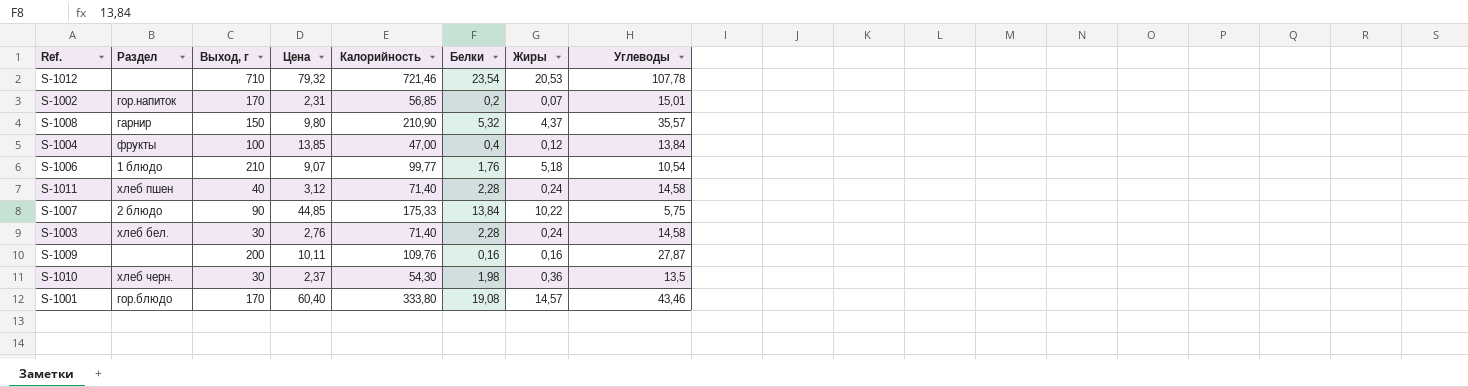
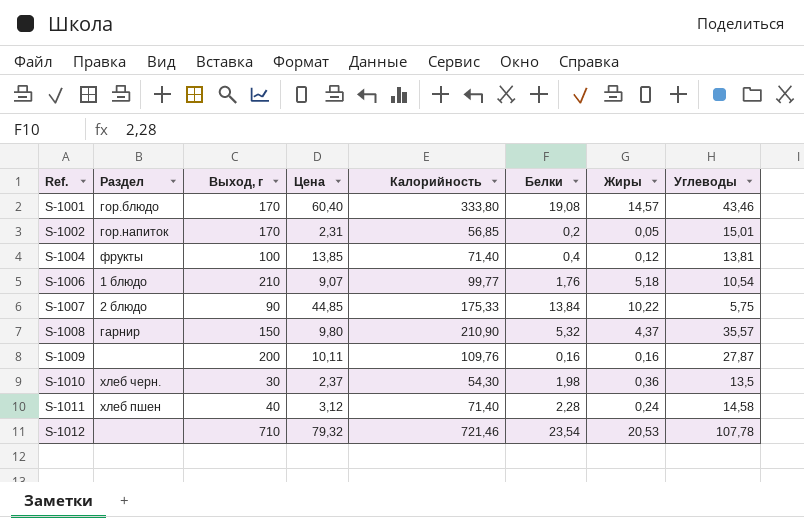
row order: none -> Ref. ascending
row S-1003: хлеб бел. | 30 | 2,76 | 71,40 | 2,28 | 0,24 | 14,58 -> none
S-1002 | Жиры: 0,07 -> 0,05
S-1004 | Калорийность: 47,00 -> 71,40
S-1004 | Углеводы: 13,84 -> 13,81

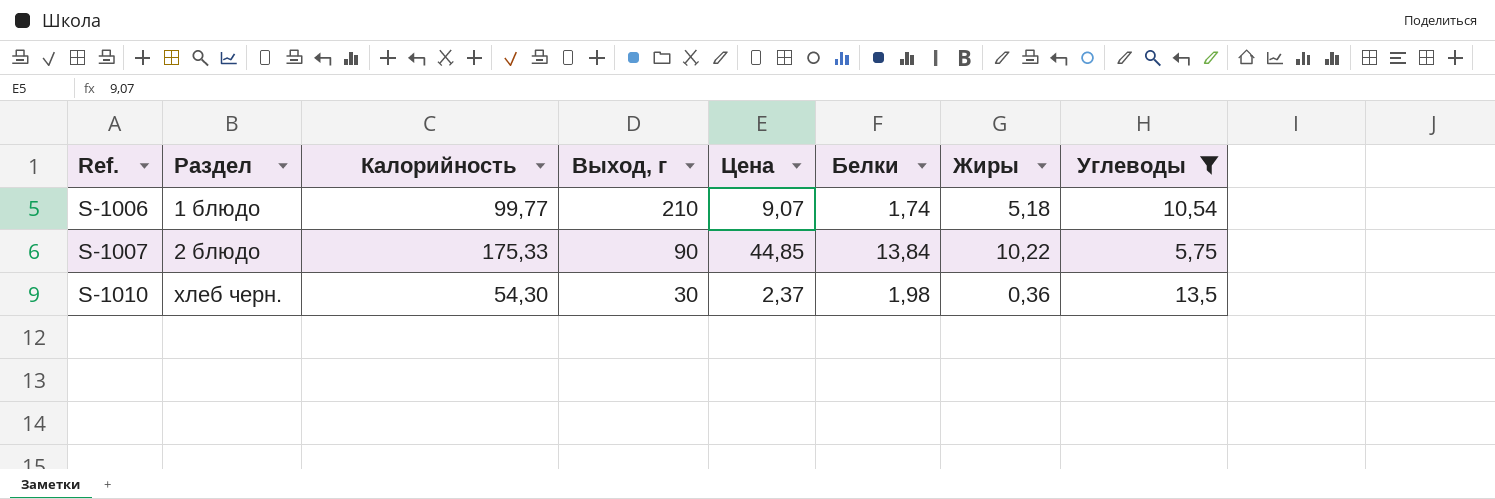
filter: none -> Углеводы <= 13,5
column Калорийность | position: 5 -> 3
S-1006 | Белки: 1,76 -> 1,74

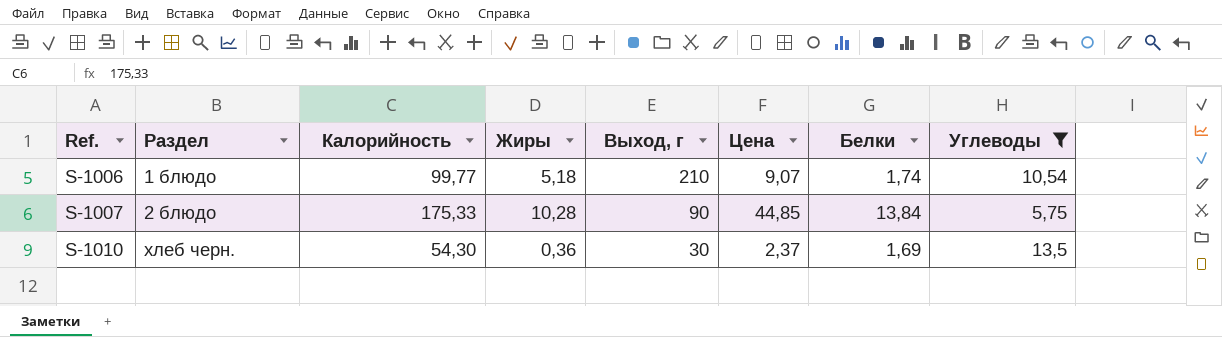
column Жиры | position: 7 -> 4
S-1007 | Жиры: 10,22 -> 10,28
S-1010 | Белки: 1,98 -> 1,69

